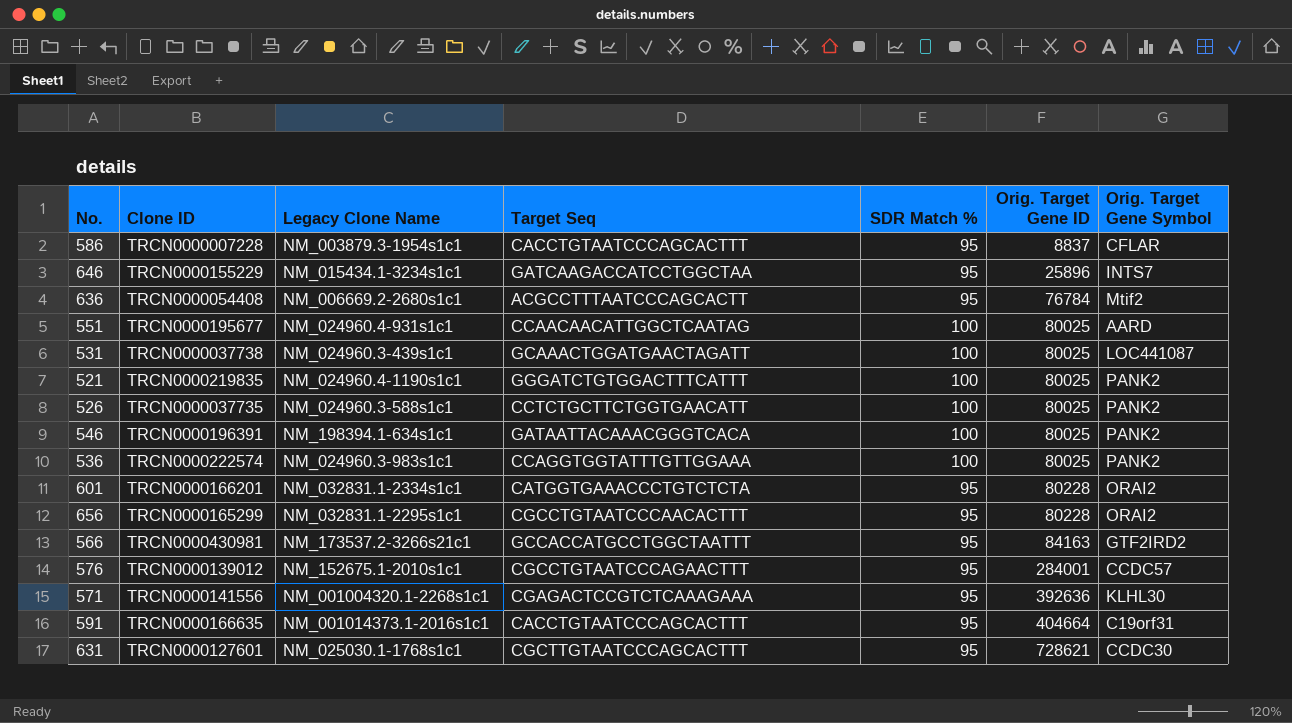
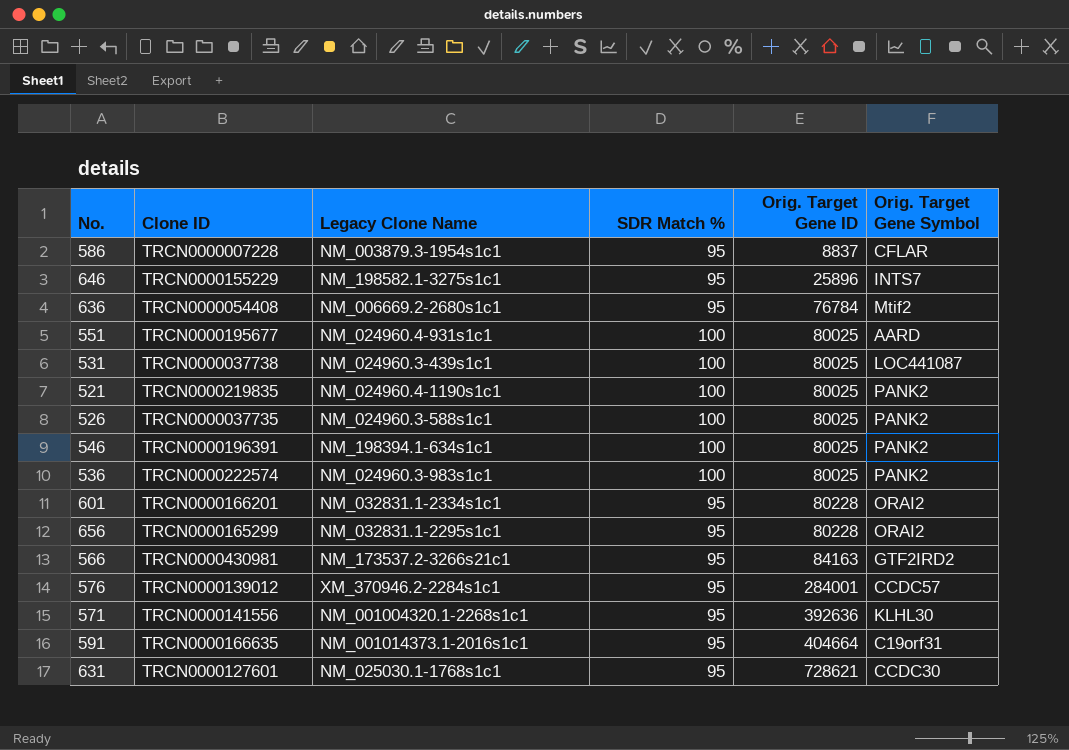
column Target Seq | position: 4 -> none
646 | Legacy Clone Name: NM_015434.1-3234s1c1 -> NM_198582.1-3275s1c1
576 | Legacy Clone Name: NM_152675.1-2010s1c1 -> XM_370946.2-2284s1c1

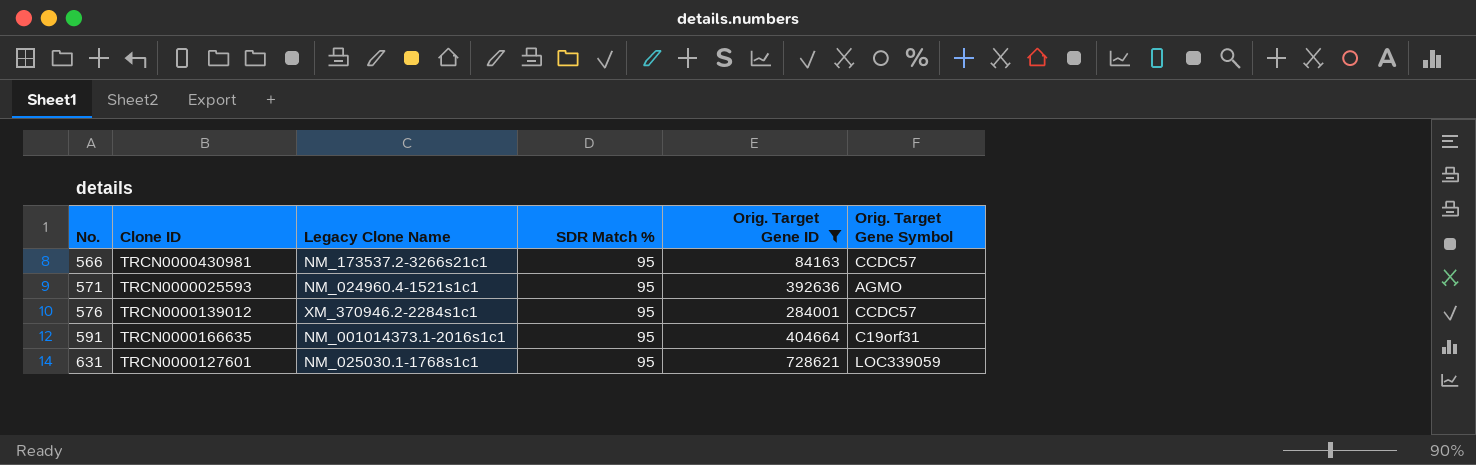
filter: none -> Orig. Target Gene ID >= 84163
row order: Orig. Target Gene ID ascending -> No. ascending
566 | Orig. Target Gene Symbol: GTF2IRD2 -> CCDC57
571 | Clone ID: TRCN0000141556 -> TRCN0000025593
571 | Legacy Clone Name: NM_001004320.1-2268s1c1 -> NM_024960.4-1521s1c1
571 | Orig. Target Gene Symbol: KLHL30 -> AGMO
631 | Orig. Target Gene Symbol: CCDC30 -> LOC339059

